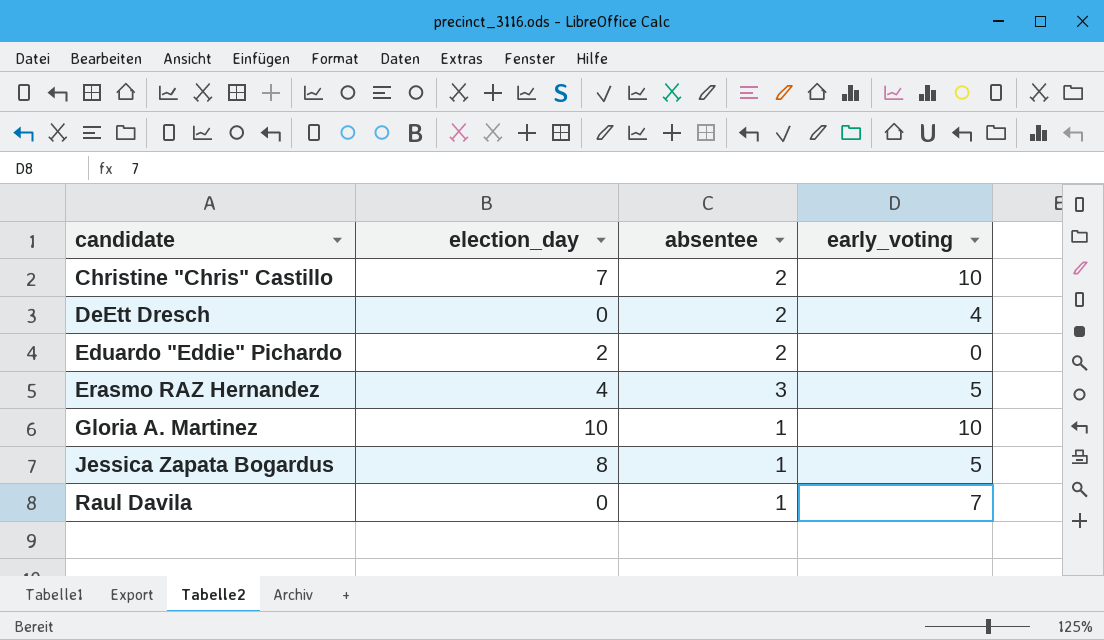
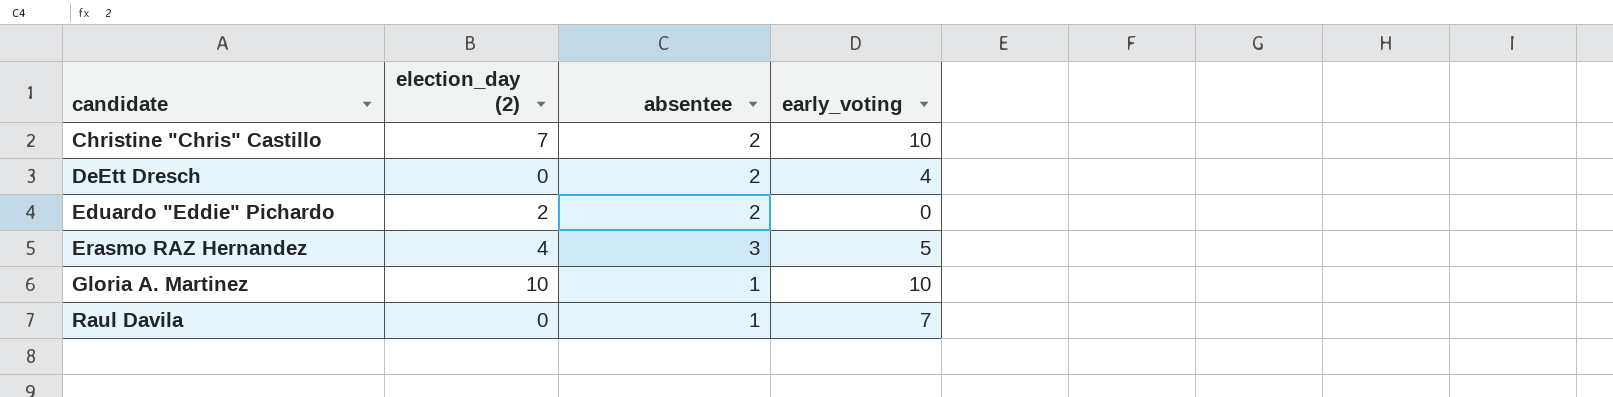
column name: election_day -> election_day (2)
row Jessica Zapata Bogardus: 8 | 1 | 5 -> none

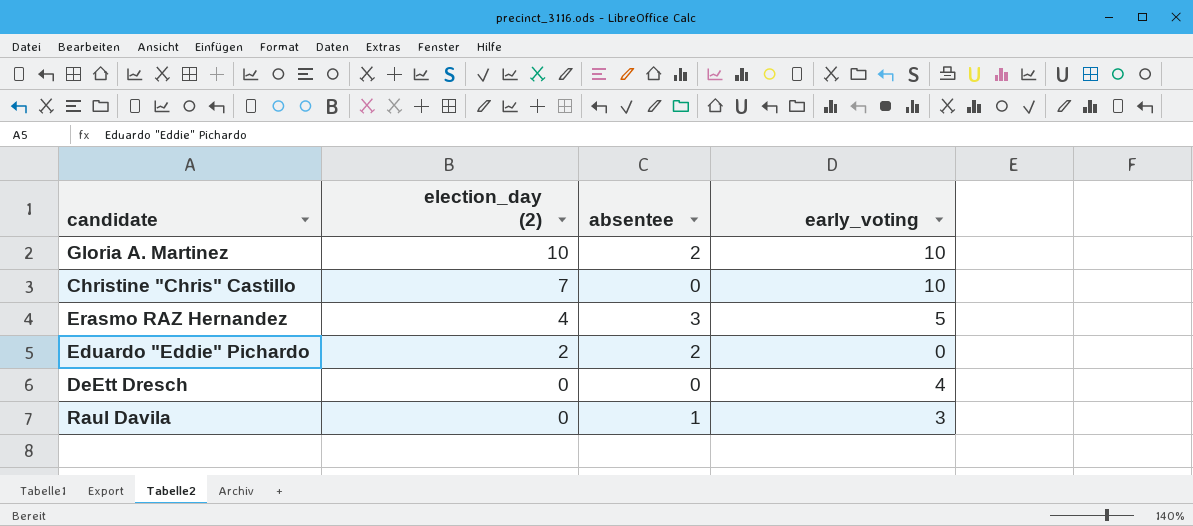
row order: candidate ascending -> election_day (2) descending
Gloria A. Martinez | absentee: 1 -> 2
Christine "Chris" Castillo | absentee: 2 -> 0
DeEtt Dresch | absentee: 2 -> 0
Raul Davila | early_voting: 7 -> 3

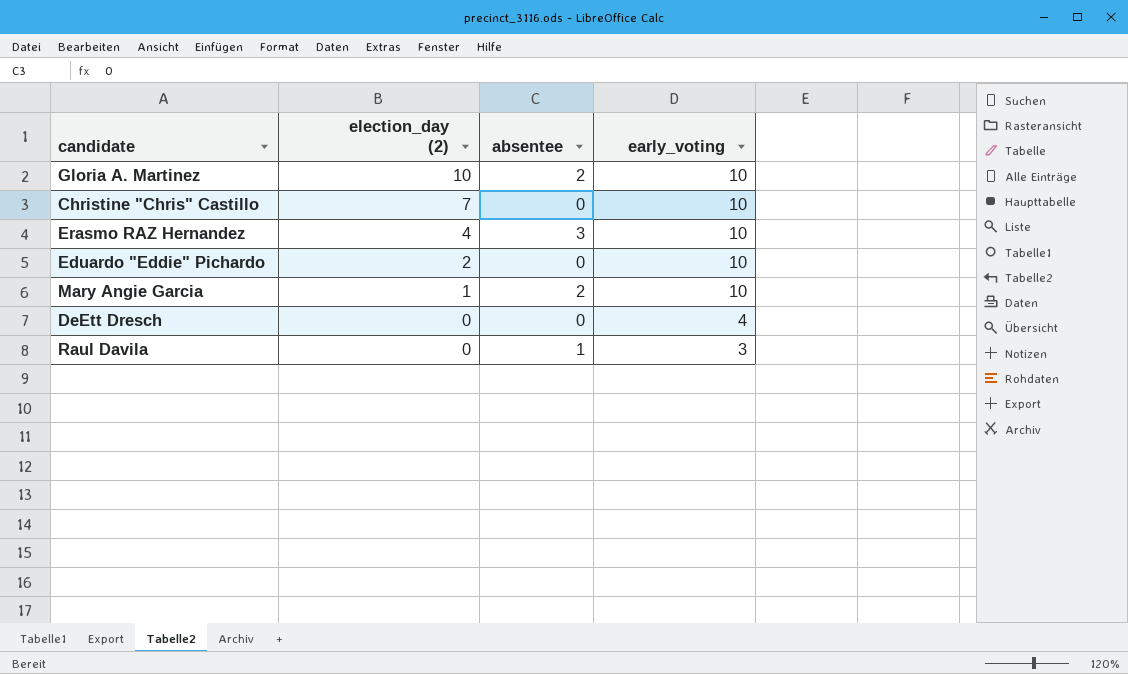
Erasmo RAZ Hernandez | early_voting: 5 -> 10
Eduardo "Eddie" Pichardo | absentee: 2 -> 0
Eduardo "Eddie" Pichardo | early_voting: 0 -> 10
row Mary Angie Garcia: none -> 1 | 2 | 10

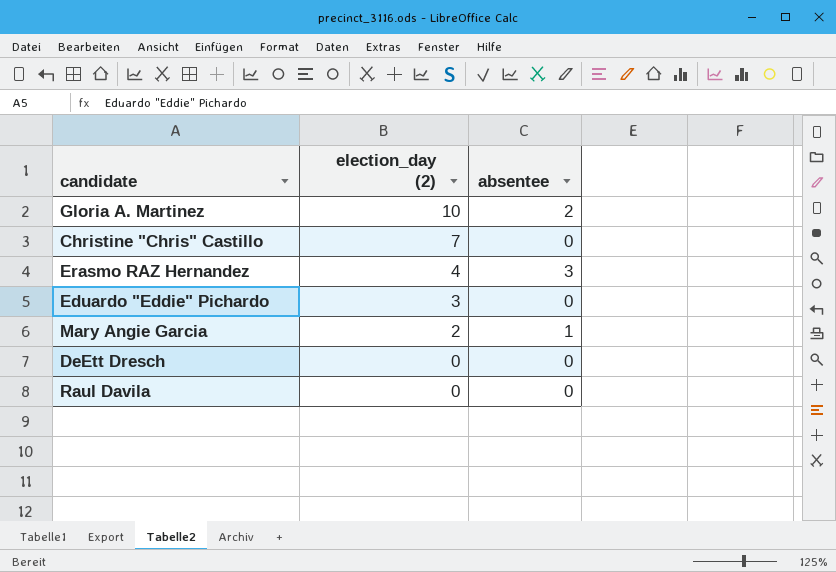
column early_voting | position: 4 -> none
Eduardo "Eddie" Pichardo | election_day (2): 2 -> 3
Mary Angie Garcia | election_day (2): 1 -> 2
Mary Angie Garcia | absentee: 2 -> 1
Raul Davila | absentee: 1 -> 0

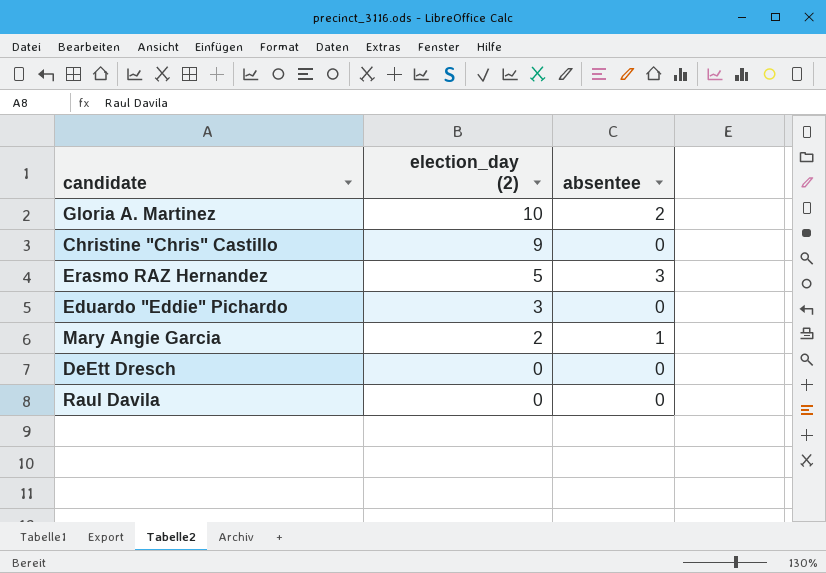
Christine "Chris" Castillo | election_day (2): 7 -> 9
Erasmo RAZ Hernandez | election_day (2): 4 -> 5

